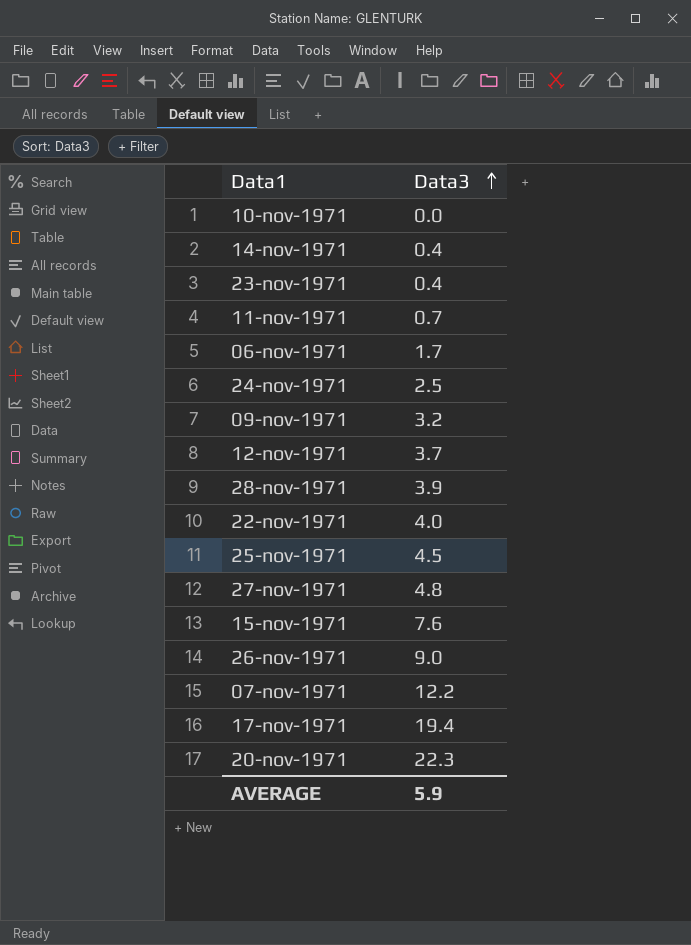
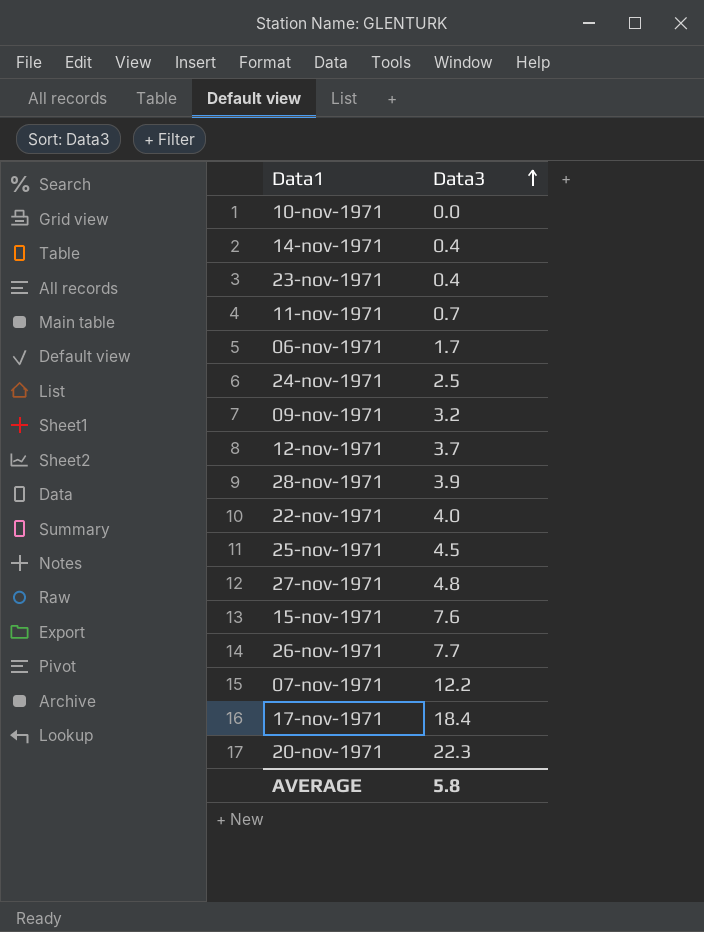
26-nov-1971 | Data3: 9.0 -> 7.7
17-nov-1971 | Data3: 19.4 -> 18.4
AVERAGE | Data3: 5.9 -> 5.8

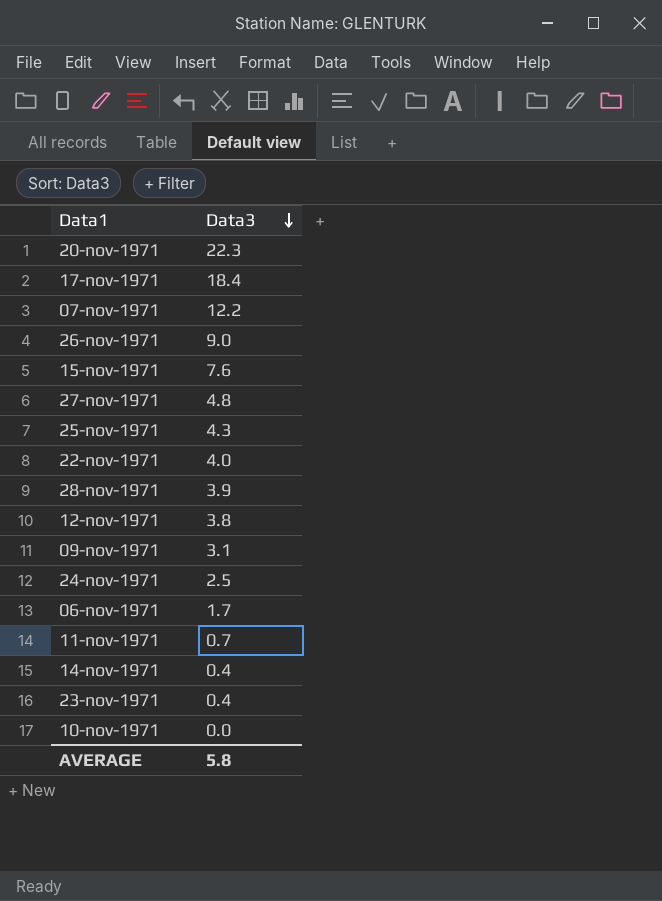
row order: Data3 ascending -> Data3 descending
26-nov-1971 | Data3: 7.7 -> 9.0
25-nov-1971 | Data3: 4.5 -> 4.3
12-nov-1971 | Data3: 3.7 -> 3.8
09-nov-1971 | Data3: 3.2 -> 3.1

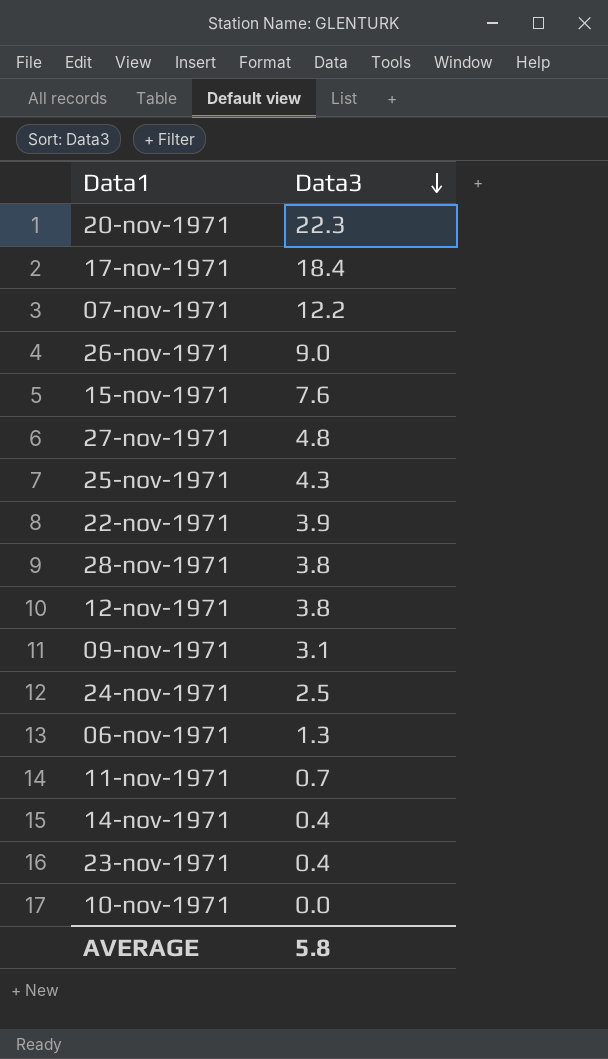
22-nov-1971 | Data3: 4.0 -> 3.9
28-nov-1971 | Data3: 3.9 -> 3.8
06-nov-1971 | Data3: 1.7 -> 1.3

